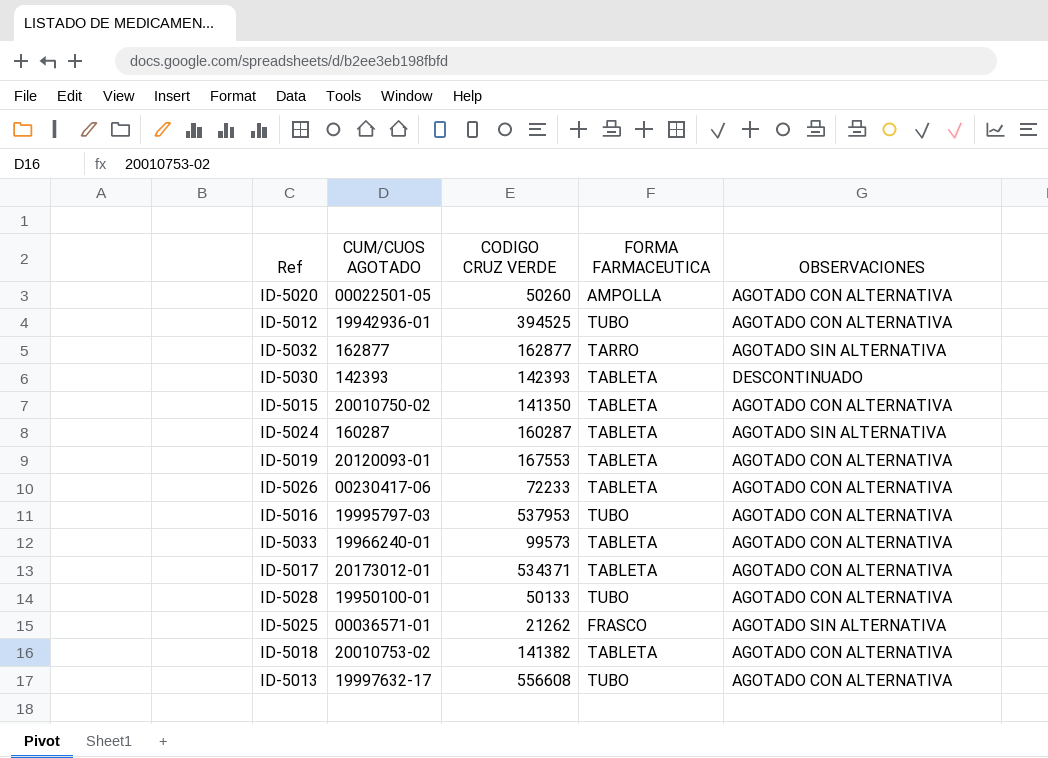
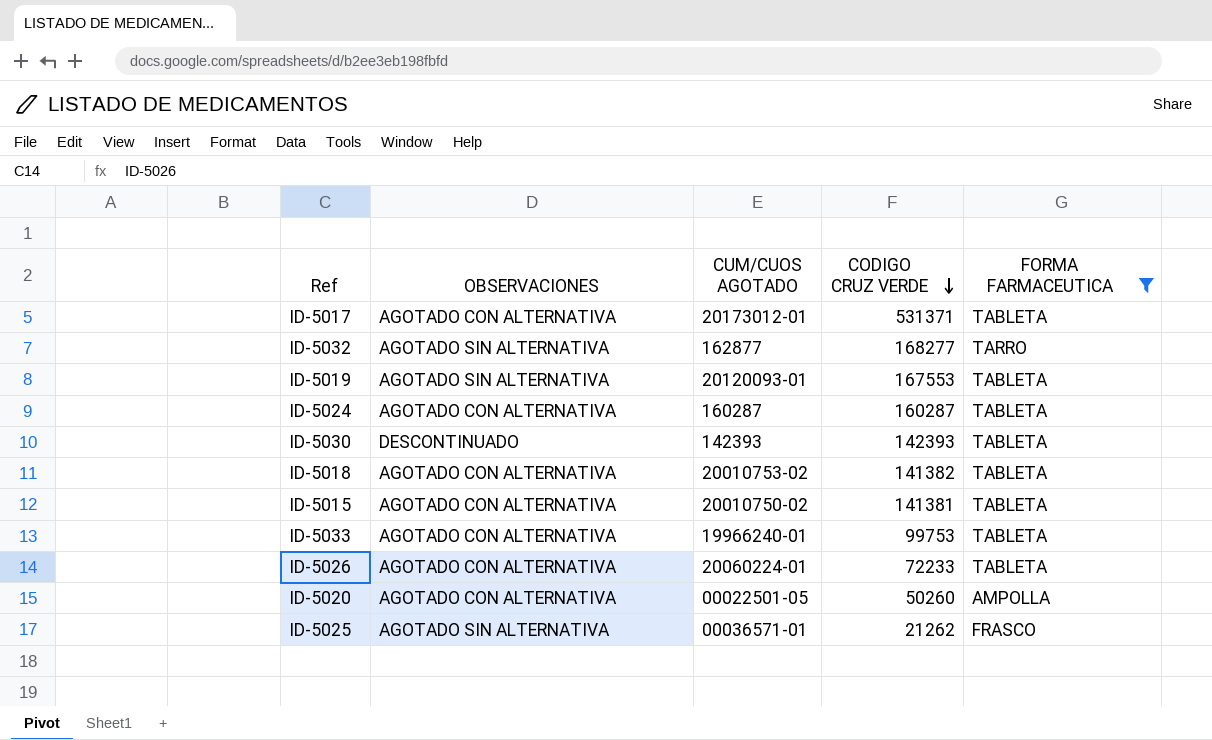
filter: none -> FORMA FARMACEUTICA != TUBO
row order: none -> CODIGO CRUZ VERDE descending
column OBSERVACIONES | position: 5 -> 2
ID-5017 | CODIGO CRUZ VERDE: 534371 -> 531371
ID-5032 | CODIGO CRUZ VERDE: 162877 -> 168277
ID-5019 | OBSERVACIONES: AGOTADO CON ALTERNATIVA -> AGOTADO SIN ALTERNATIVA
ID-5024 | OBSERVACIONES: AGOTADO SIN ALTERNATIVA -> AGOTADO CON ALTERNATIVA
ID-5015 | CODIGO CRUZ VERDE: 141350 -> 141381
ID-5033 | CODIGO CRUZ VERDE: 99573 -> 99753
ID-5026 | CUM/CUOS AGOTADO: 00230417-06 -> 20060224-01

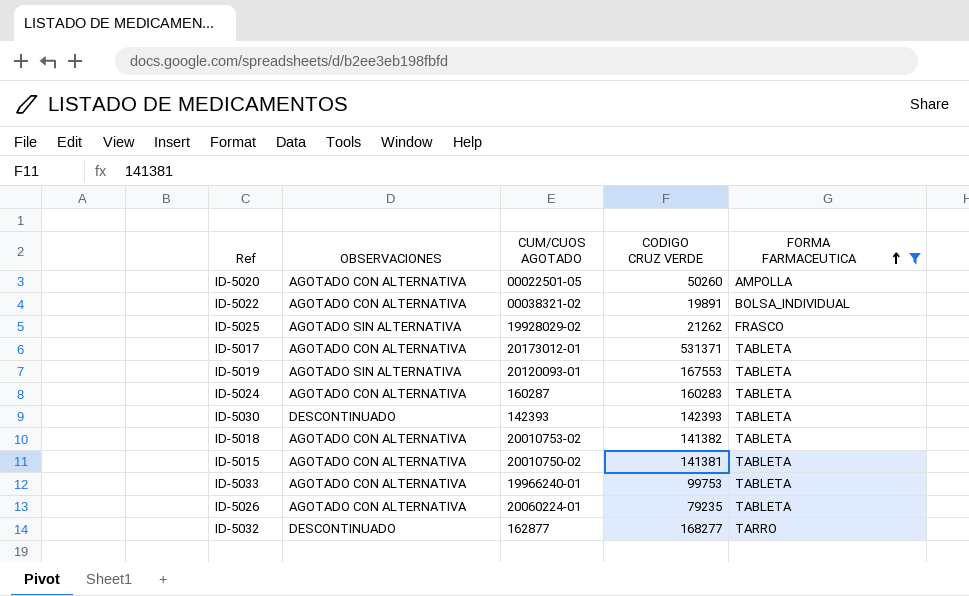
row order: CODIGO CRUZ VERDE descending -> FORMA FARMACEUTICA ascending
row ID-5022: none -> AGOTADO CON ALTERNATIVA | 00038321-02 | 19891 | BOLSA_INDIVIDUAL
ID-5025 | CUM/CUOS AGOTADO: 00036571-01 -> 19928029-02
ID-5024 | CODIGO CRUZ VERDE: 160287 -> 160283
ID-5026 | CODIGO CRUZ VERDE: 72233 -> 79235
ID-5032 | OBSERVACIONES: AGOTADO SIN ALTERNATIVA -> DESCONTINUADO

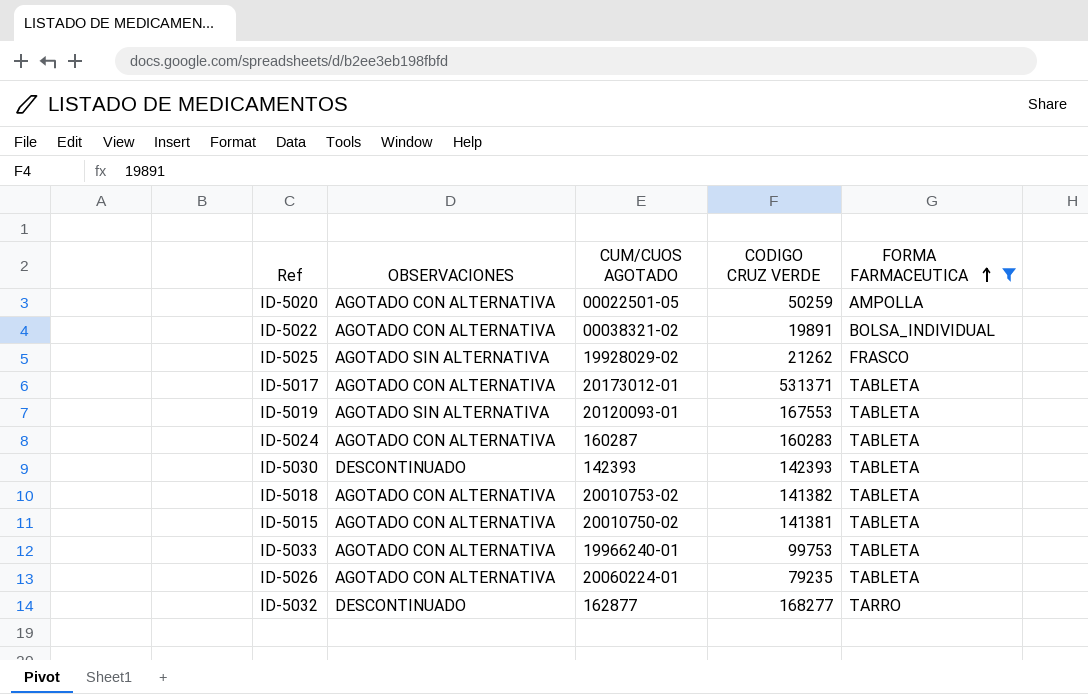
ID-5020 | CODIGO CRUZ VERDE: 50260 -> 50259

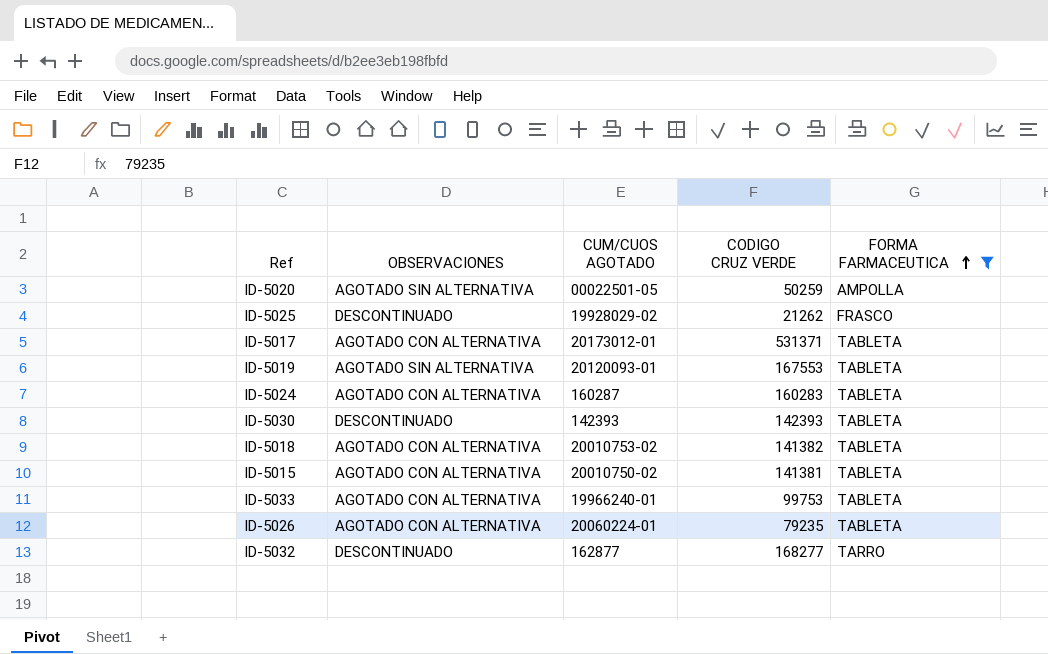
row ID-5022: AGOTADO CON ALTERNATIVA | 00038321-02 | 19891 | BOLSA_INDIVIDUAL -> none
ID-5020 | OBSERVACIONES: AGOTADO CON ALTERNATIVA -> AGOTADO SIN ALTERNATIVA
ID-5025 | OBSERVACIONES: AGOTADO SIN ALTERNATIVA -> DESCONTINUADO

